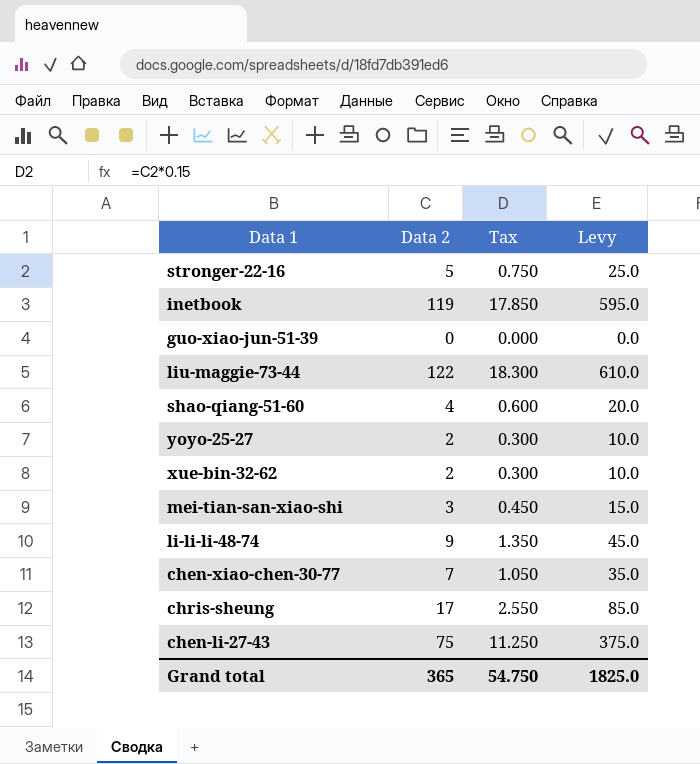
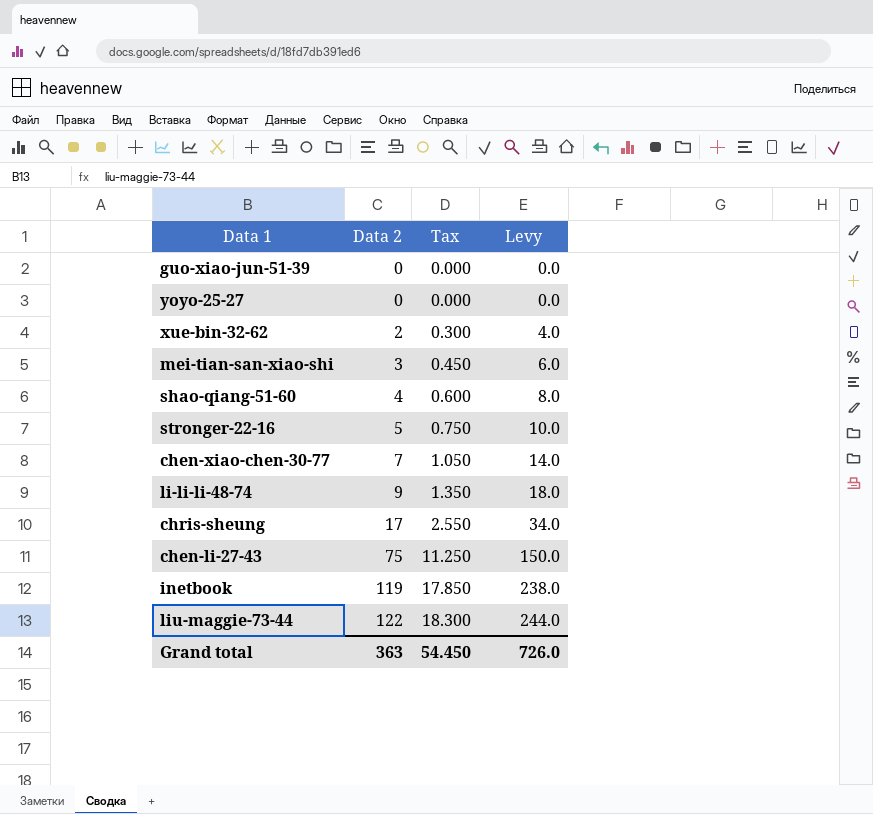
row order: none -> Data 2 ascending
column Levy | formula: [Data 2] * 5 -> [Data 2] * 2
yoyo-25-27 | Data 2: 2 -> 0
yoyo-25-27 | Tax: 0.300 -> 0.000
Grand total | Data 2: 365 -> 363
Grand total | Tax: 54.750 -> 54.450
Grand total | Levy: 1825.0 -> 726.0

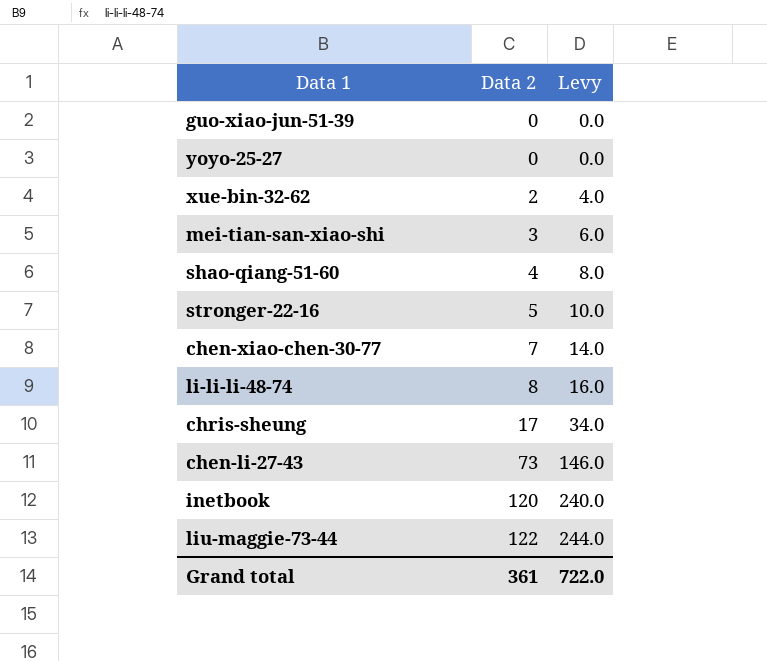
column Tax | formula: [Data 2] * 0.15 -> none
li-li-li-48-74 | Data 2: 9 -> 8
li-li-li-48-74 | Levy: 18.0 -> 16.0
chen-li-27-43 | Data 2: 75 -> 73
chen-li-27-43 | Levy: 150.0 -> 146.0
inetbook | Data 2: 119 -> 120
inetbook | Levy: 238.0 -> 240.0
Grand total | Data 2: 363 -> 361
Grand total | Levy: 726.0 -> 722.0

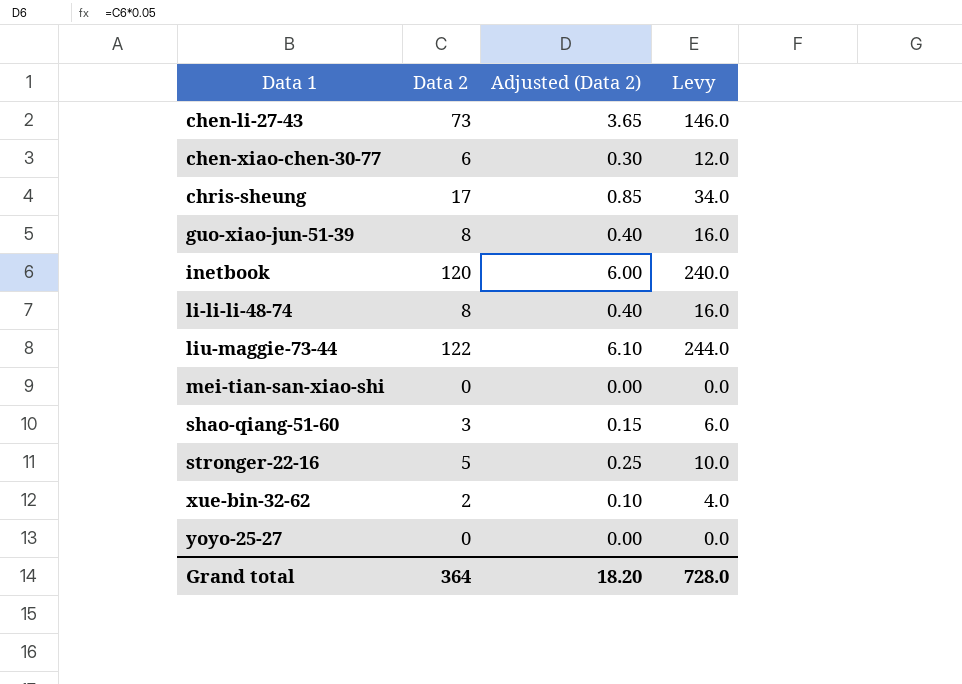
row order: Data 2 ascending -> Data 1 ascending
column Adjusted (Data 2) | formula: none -> [Data 2] * 0.05
chen-xiao-chen-30-77 | Data 2: 7 -> 6
chen-xiao-chen-30-77 | Levy: 14.0 -> 12.0
guo-xiao-jun-51-39 | Data 2: 0 -> 8
guo-xiao-jun-51-39 | Levy: 0.0 -> 16.0
mei-tian-san-xiao-shi | Data 2: 3 -> 0
mei-tian-san-xiao-shi | Levy: 6.0 -> 0.0
shao-qiang-51-60 | Data 2: 4 -> 3
shao-qiang-51-60 | Levy: 8.0 -> 6.0
Grand total | Data 2: 361 -> 364
Grand total | Levy: 722.0 -> 728.0

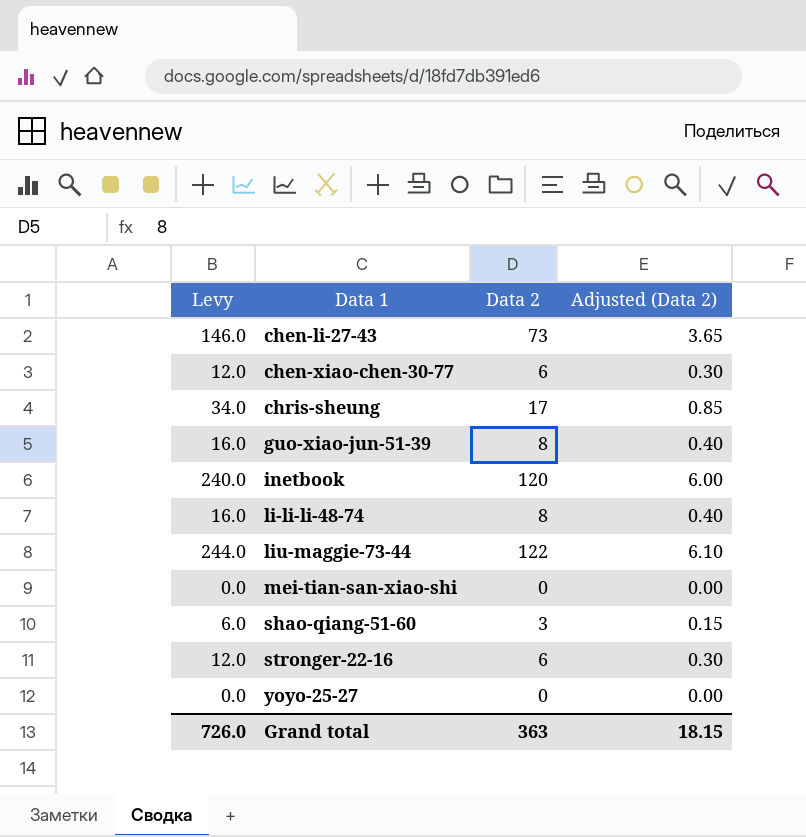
column Levy | position: 4 -> 1
row xue-bin-32-62: 2 | 0.10 | 4.0 -> none
stronger-22-16 | Levy: 10.0 -> 12.0
stronger-22-16 | Data 2: 5 -> 6
stronger-22-16 | Adjusted (Data 2): 0.25 -> 0.30
Grand total | Levy: 728.0 -> 726.0
Grand total | Data 2: 364 -> 363
Grand total | Adjusted (Data 2): 18.20 -> 18.15

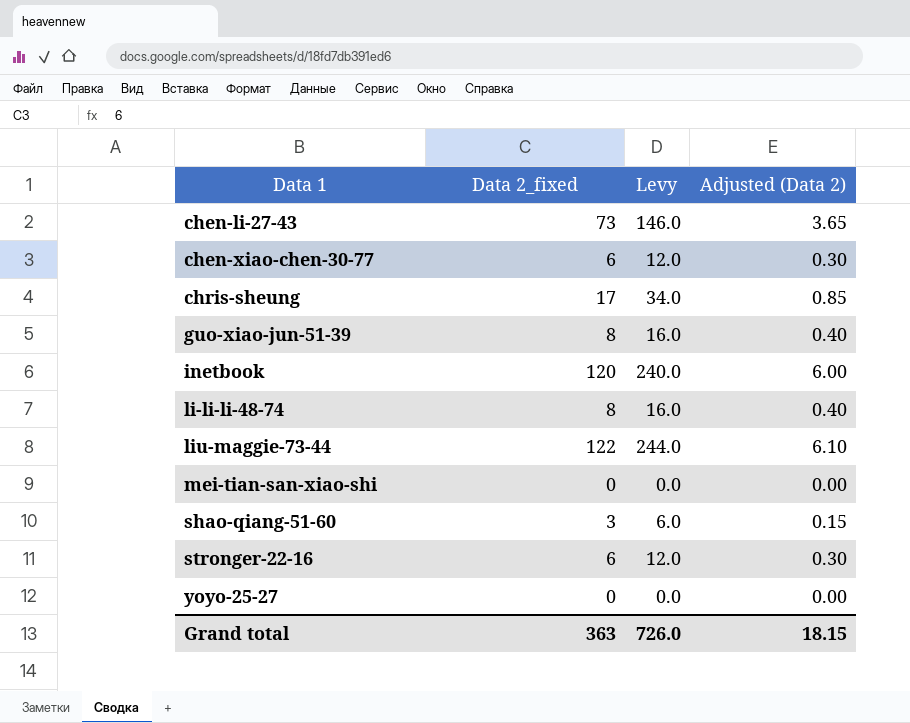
column name: Data 2 -> Data 2_fixed
column Levy | position: 1 -> 3

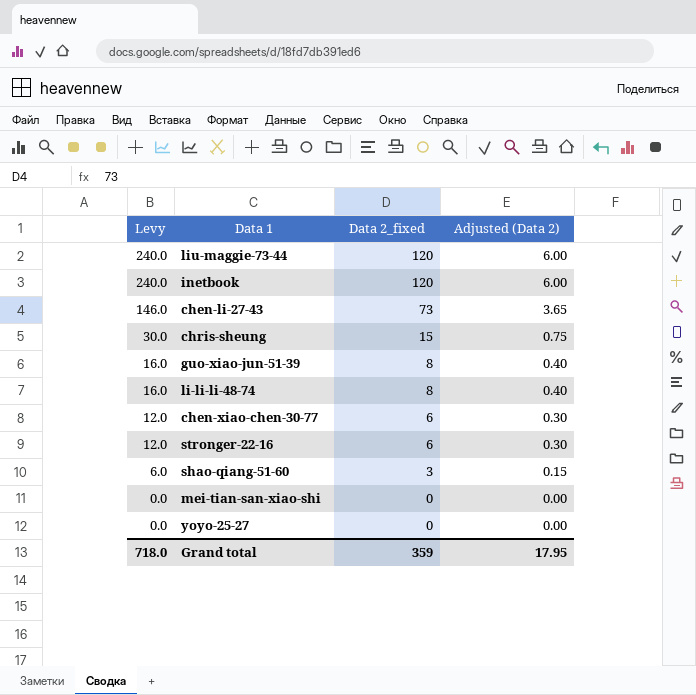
row order: Data 1 ascending -> Levy descending
column Levy | position: 3 -> 1
liu-maggie-73-44 | Levy: 244.0 -> 240.0
liu-maggie-73-44 | Data 2_fixed: 122 -> 120
liu-maggie-73-44 | Adjusted (Data 2): 6.10 -> 6.00
chris-sheung | Levy: 34.0 -> 30.0
chris-sheung | Data 2_fixed: 17 -> 15
chris-sheung | Adjusted (Data 2): 0.85 -> 0.75
Grand total | Levy: 726.0 -> 718.0
Grand total | Data 2_fixed: 363 -> 359
Grand total | Adjusted (Data 2): 18.15 -> 17.95

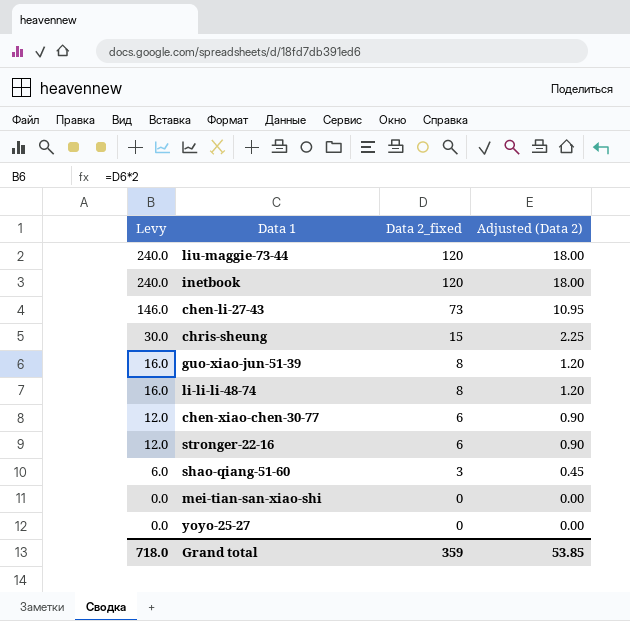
column Adjusted (Data 2) | formula: [Data 2_fixed] * 0.05 -> [Data 2_fixed] * 0.15
Grand total | Adjusted (Data 2): 17.95 -> 53.85

